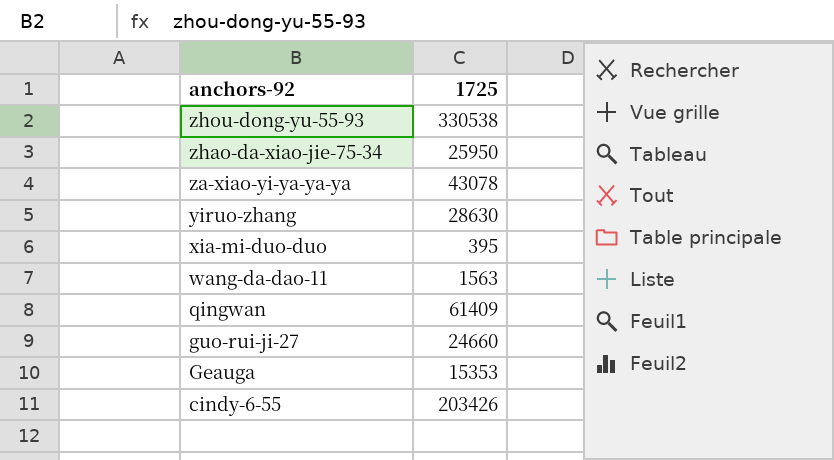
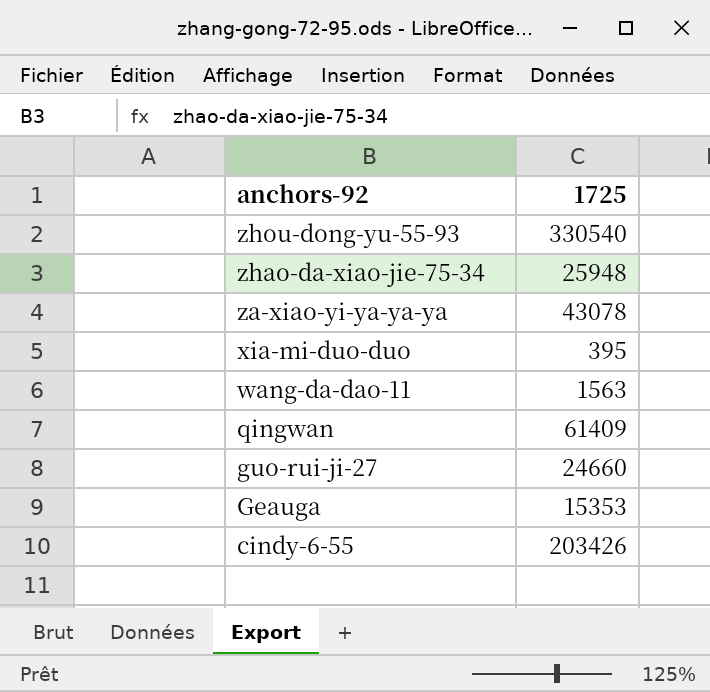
row yiruo-zhang: 28630 -> none
zhou-dong-yu-55-93 | 1725: 330538 -> 330540
zhao-da-xiao-jie-75-34 | 1725: 25950 -> 25948

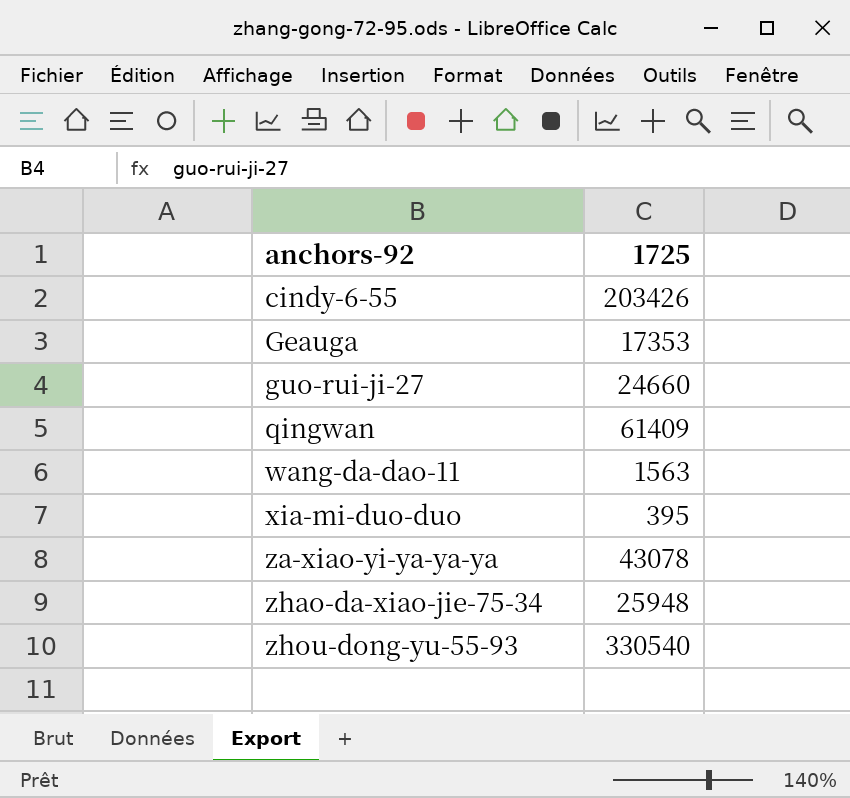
row order: anchors-92 descending -> anchors-92 ascending
Geauga | 1725: 15353 -> 17353

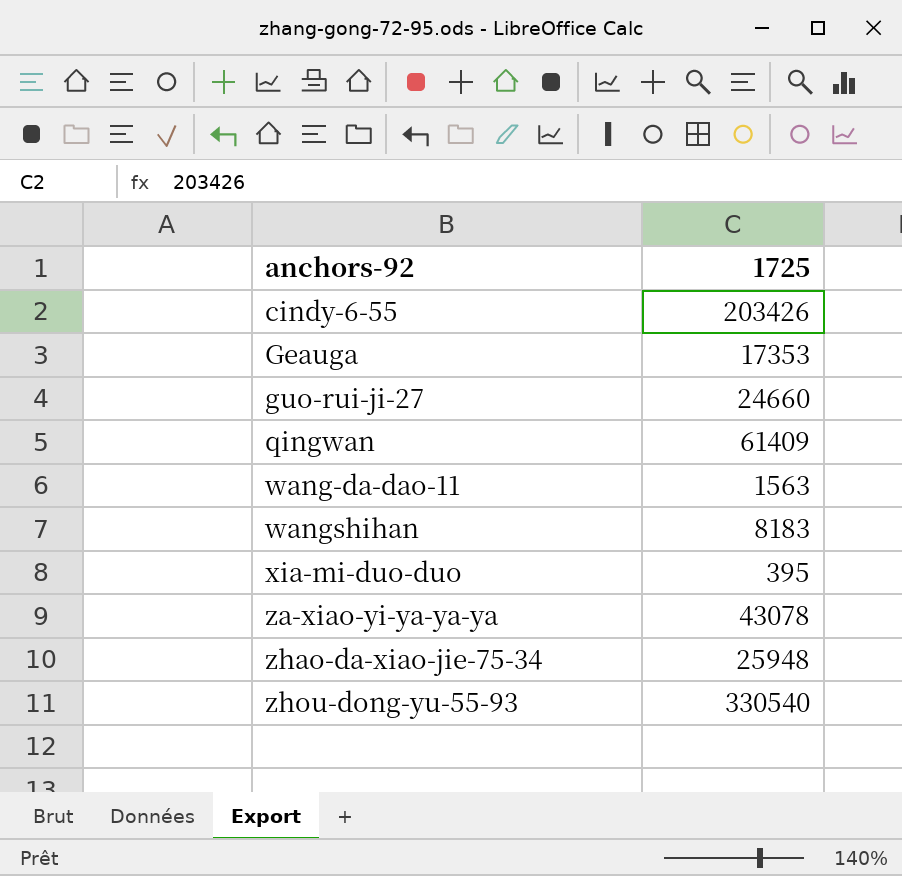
row wangshihan: none -> 8183

